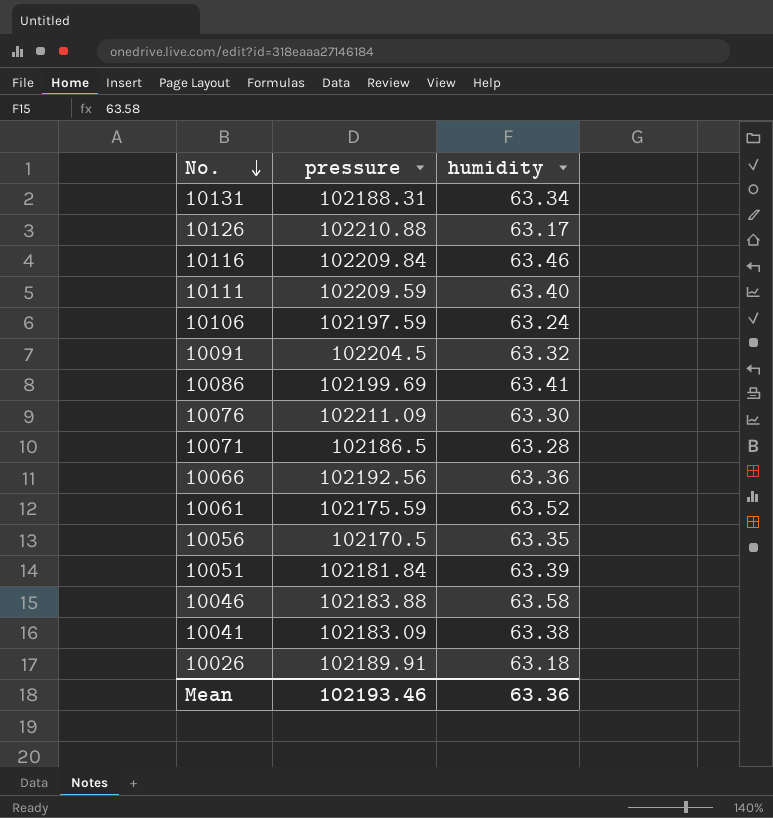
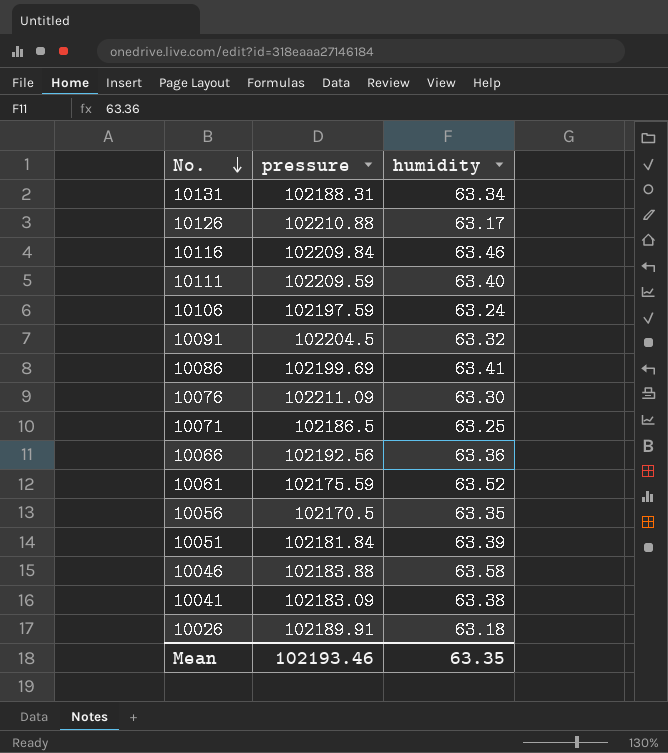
10071 | humidity: 63.28 -> 63.25
Mean | humidity: 63.36 -> 63.35

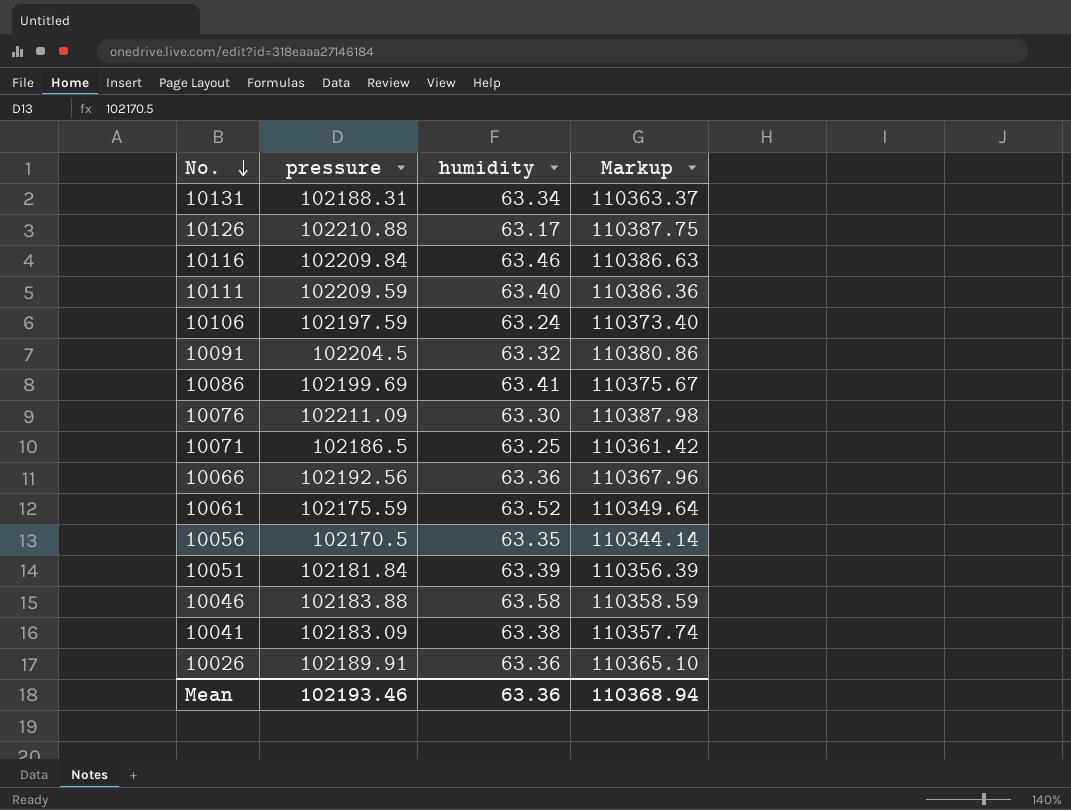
column Markup | formula: none -> [pressure] * 1.08
10026 | humidity: 63.18 -> 63.36
Mean | humidity: 63.35 -> 63.36

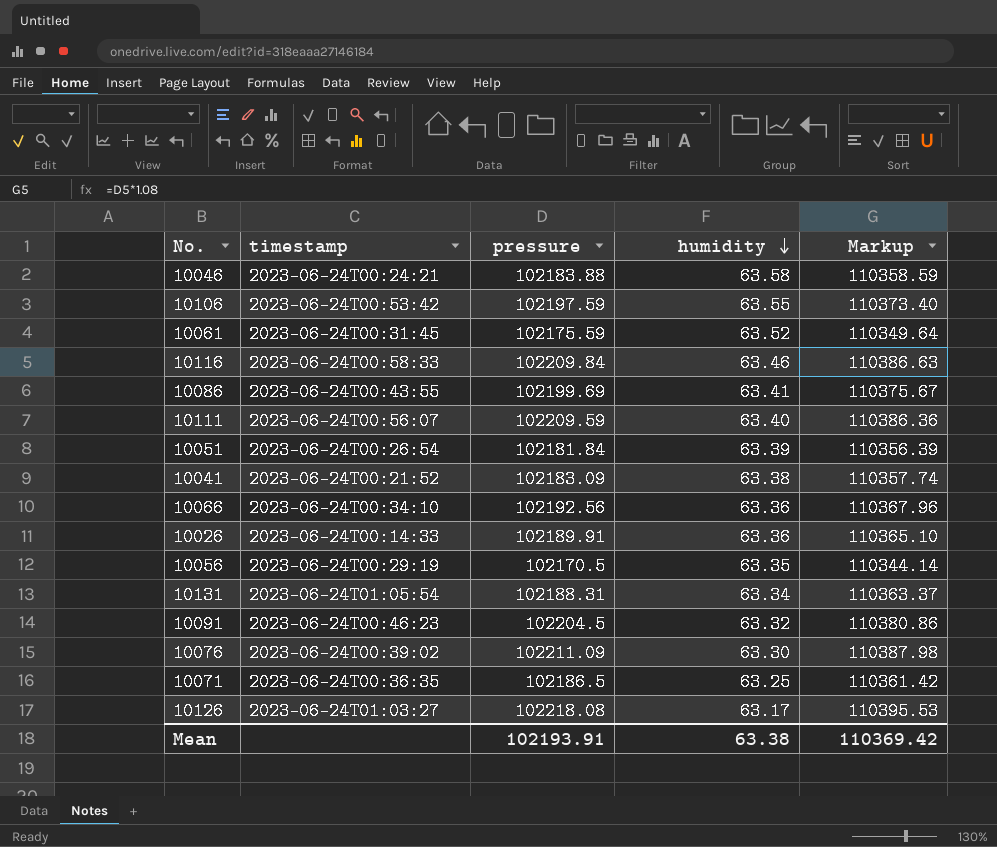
row order: No. descending -> humidity descending
column timestamp | position: none -> 2
10106 | humidity: 63.24 -> 63.55
10126 | pressure: 102210.88 -> 102218.08
10126 | Markup: 110387.75 -> 110395.53
Mean | pressure: 102193.46 -> 102193.91
Mean | humidity: 63.36 -> 63.38
Mean | Markup: 110368.94 -> 110369.42

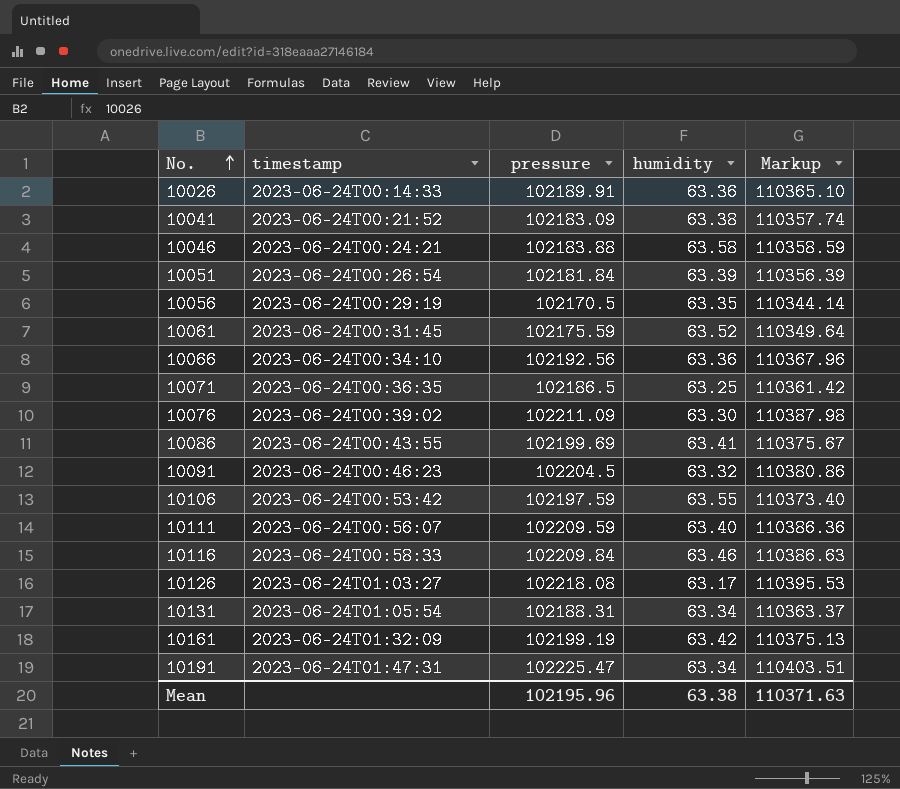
row order: humidity descending -> No. ascending
row 10161: none -> 2023-06-24T01:32:09 | 102199.19 | 63.42 | 110375.13
row 10191: none -> 2023-06-24T01:47:31 | 102225.47 | 63.34 | 110403.51
Mean | pressure: 102193.91 -> 102195.96
Mean | Markup: 110369.42 -> 110371.63

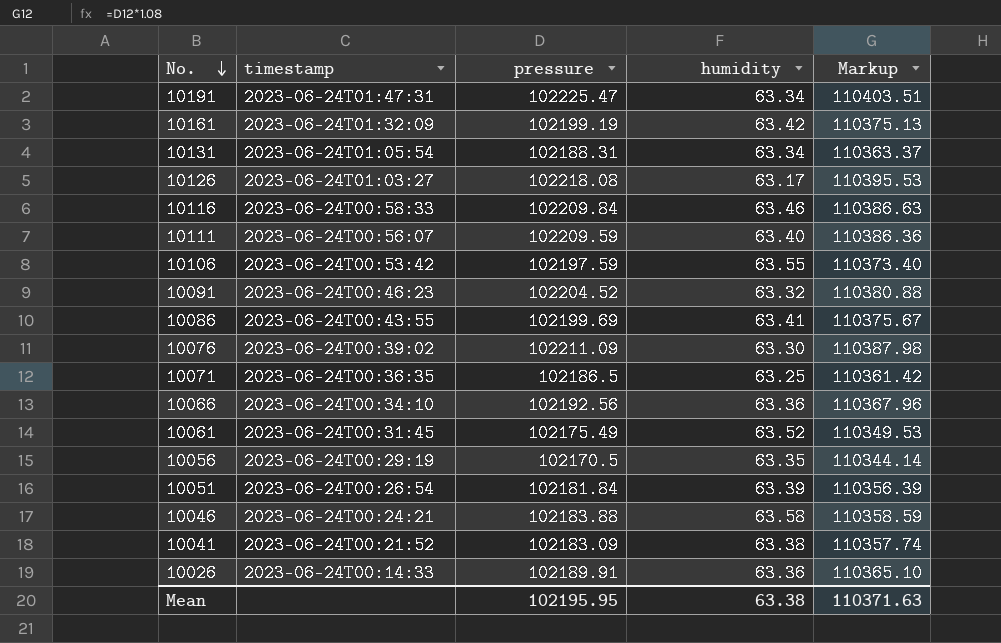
row order: No. ascending -> No. descending
10091 | pressure: 102204.5 -> 102204.52
10091 | Markup: 110380.86 -> 110380.88
10061 | pressure: 102175.59 -> 102175.49
10061 | Markup: 110349.64 -> 110349.53
Mean | pressure: 102195.96 -> 102195.95

